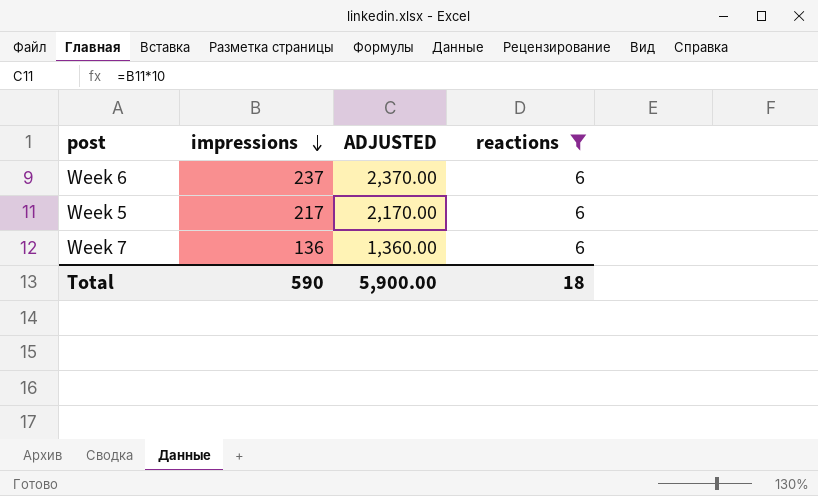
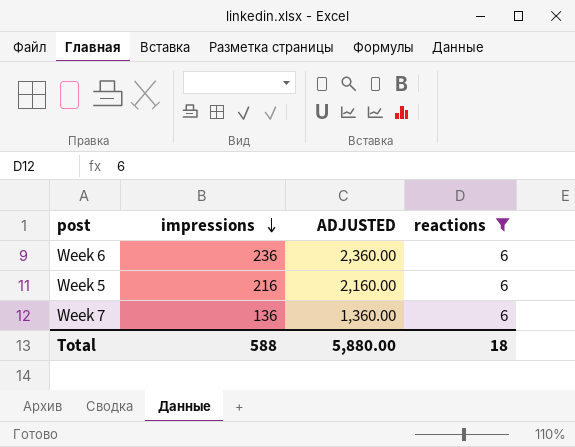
Week 6 | impressions: 237 -> 236
Week 6 | ADJUSTED: 2,370.00 -> 2,360.00
Week 5 | impressions: 217 -> 216
Week 5 | ADJUSTED: 2,170.00 -> 2,160.00
Total | impressions: 590 -> 588
Total | ADJUSTED: 5,900.00 -> 5,880.00

